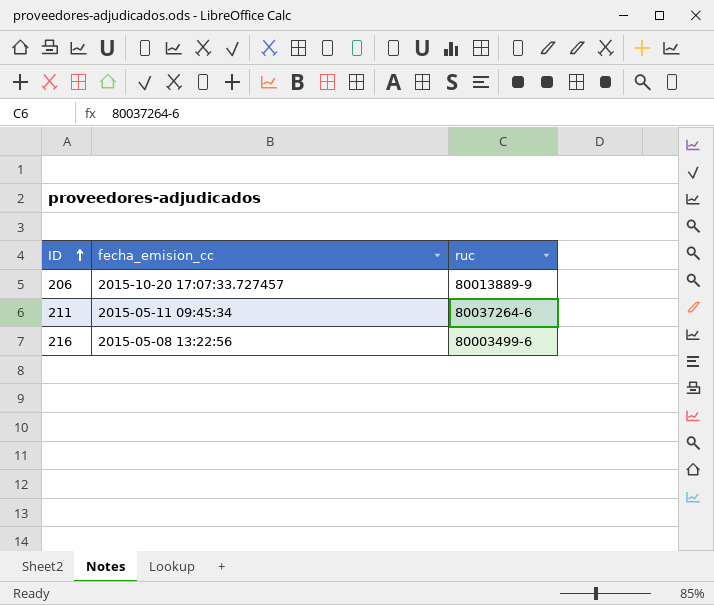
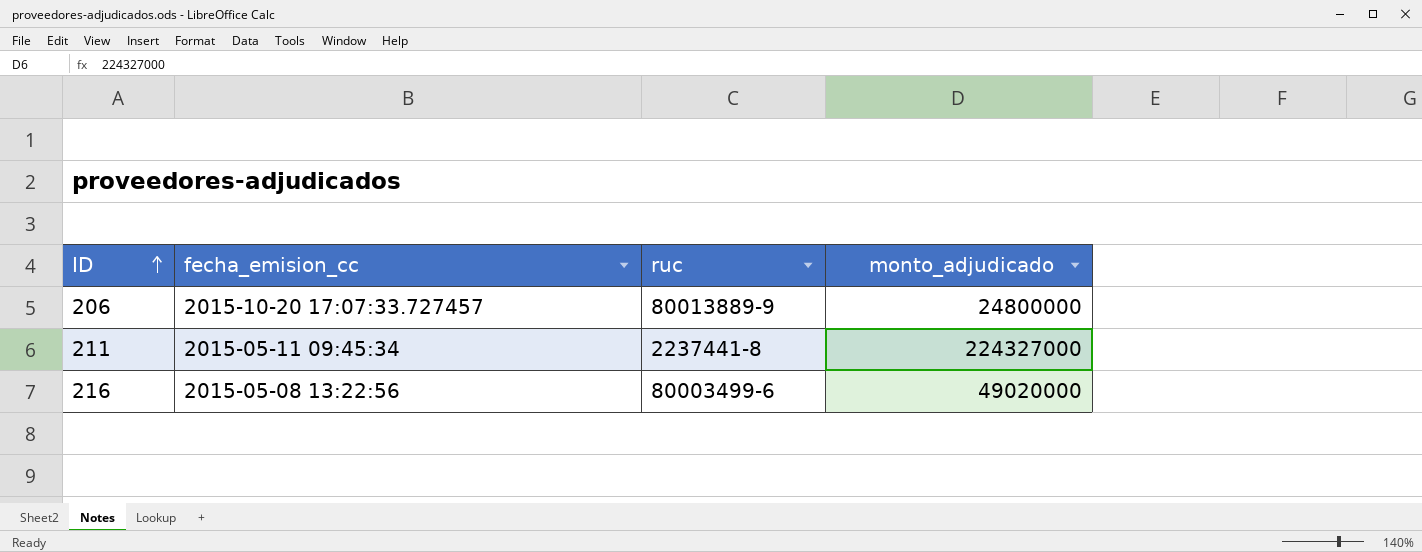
column monto_adjudicado | position: none -> 4
211 | ruc: 80037264-6 -> 2237441-8

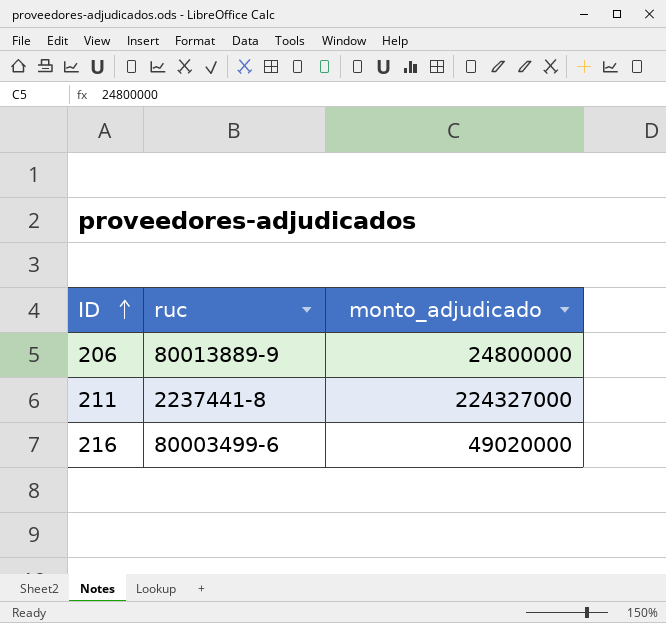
column fecha_emision_cc | position: 2 -> none

